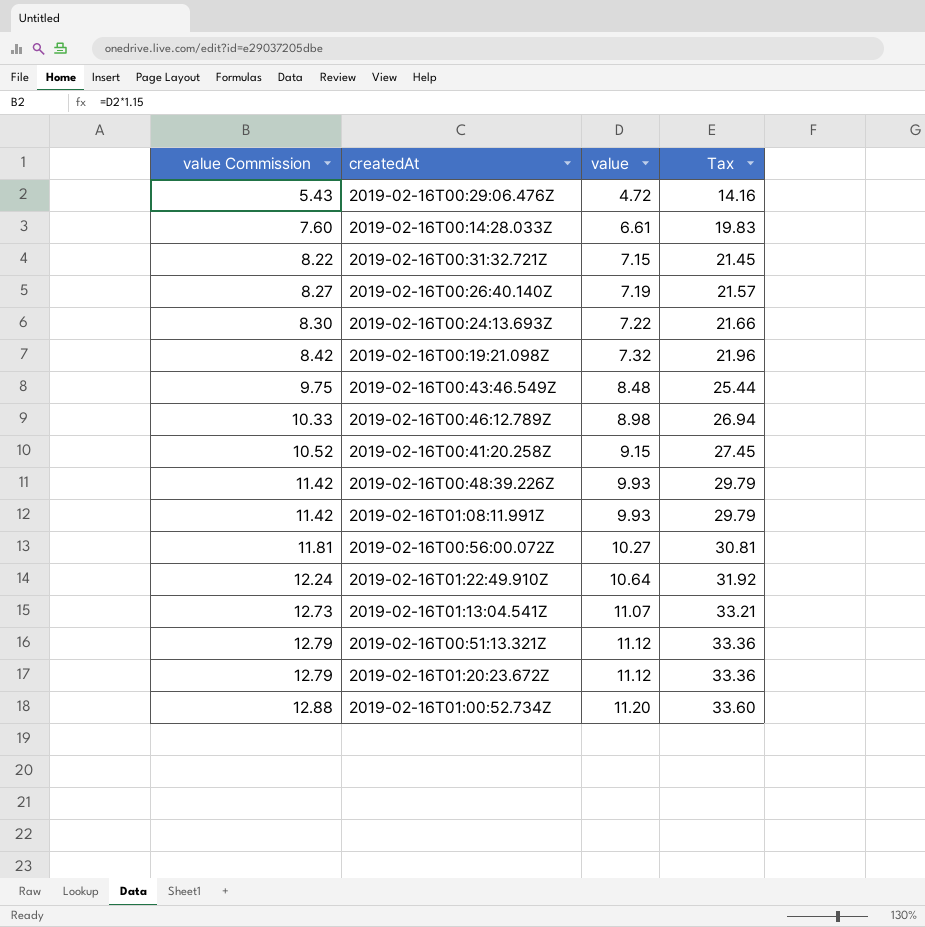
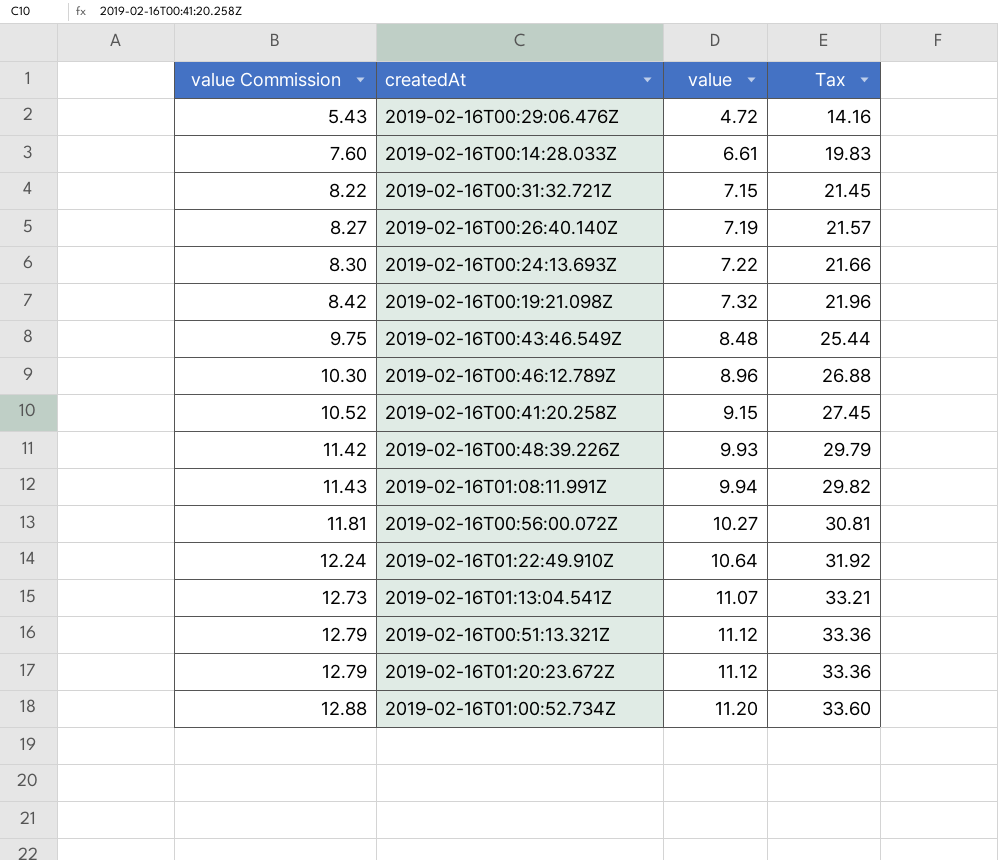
2019-02-16T00:46:12.789Z | value Commission: 10.33 -> 10.30
2019-02-16T00:46:12.789Z | value: 8.98 -> 8.96
2019-02-16T00:46:12.789Z | Tax: 26.94 -> 26.88
2019-02-16T01:08:11.991Z | value Commission: 11.42 -> 11.43
2019-02-16T01:08:11.991Z | value: 9.93 -> 9.94
2019-02-16T01:08:11.991Z | Tax: 29.79 -> 29.82

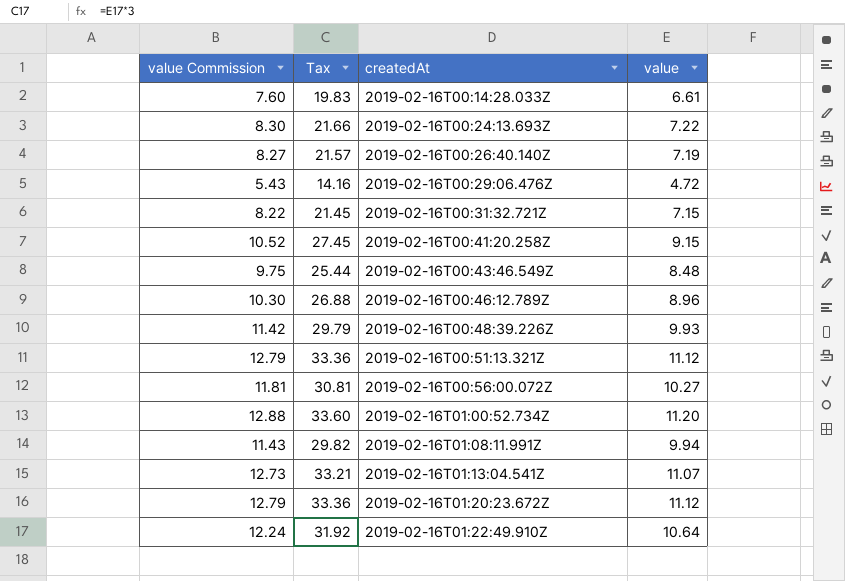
row order: value Commission ascending -> createdAt ascending
column Tax | position: 4 -> 2
row 2019-02-16T00:19:21.098Z: 8.42 | 7.32 | 21.96 -> none

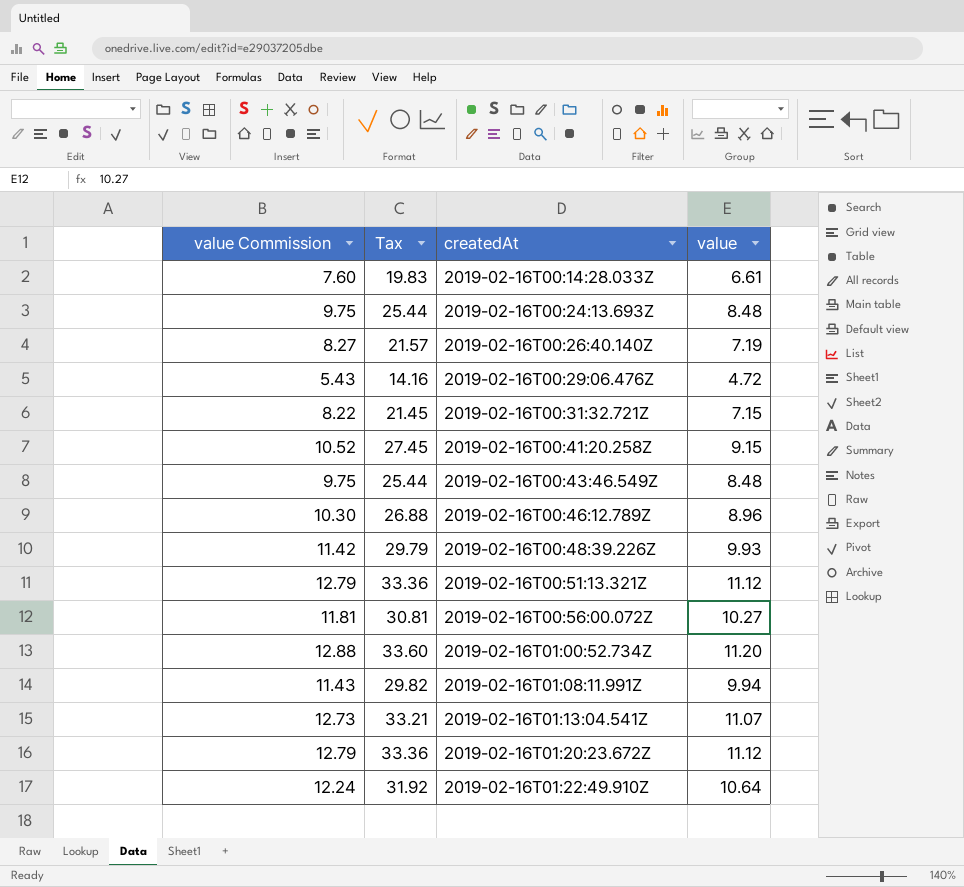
2019-02-16T00:24:13.693Z | value Commission: 8.30 -> 9.75
2019-02-16T00:24:13.693Z | Tax: 21.66 -> 25.44
2019-02-16T00:24:13.693Z | value: 7.22 -> 8.48

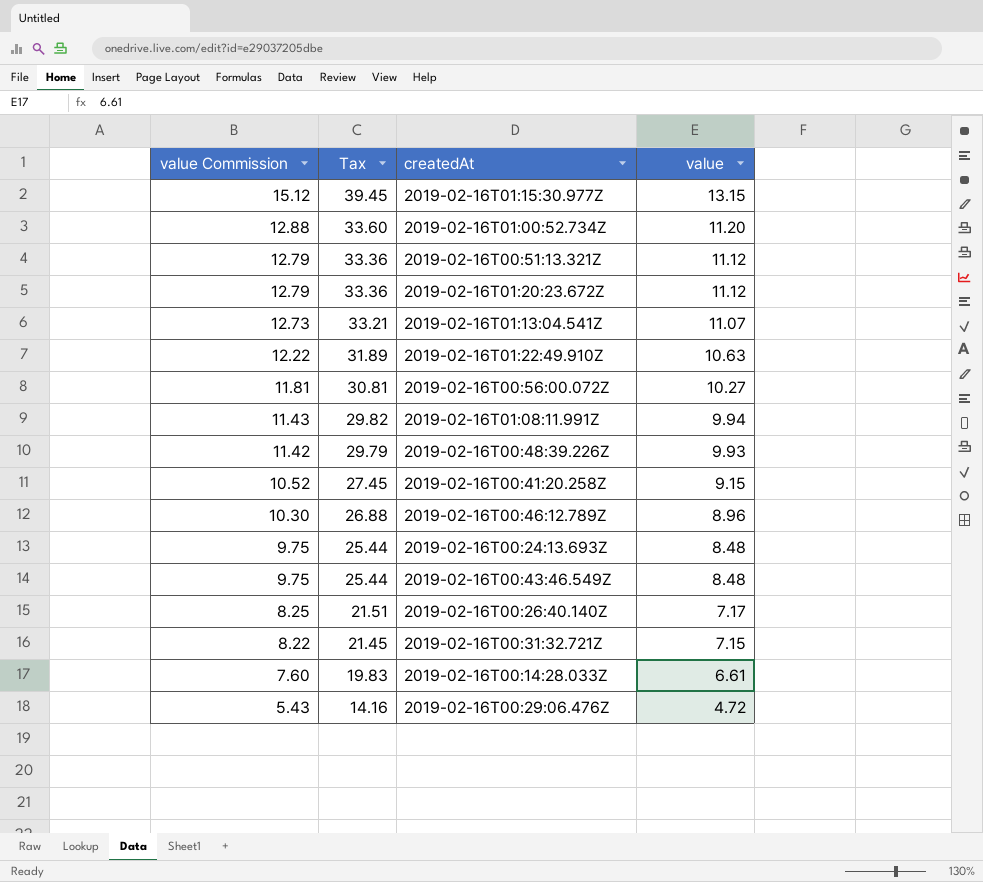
row order: createdAt ascending -> value Commission descending
row 2019-02-16T01:15:30.977Z: none -> 15.12 | 39.45 | 13.15
2019-02-16T01:22:49.910Z | value Commission: 12.24 -> 12.22
2019-02-16T01:22:49.910Z | Tax: 31.92 -> 31.89
2019-02-16T01:22:49.910Z | value: 10.64 -> 10.63
2019-02-16T00:26:40.140Z | value Commission: 8.27 -> 8.25
2019-02-16T00:26:40.140Z | Tax: 21.57 -> 21.51
2019-02-16T00:26:40.140Z | value: 7.19 -> 7.17

